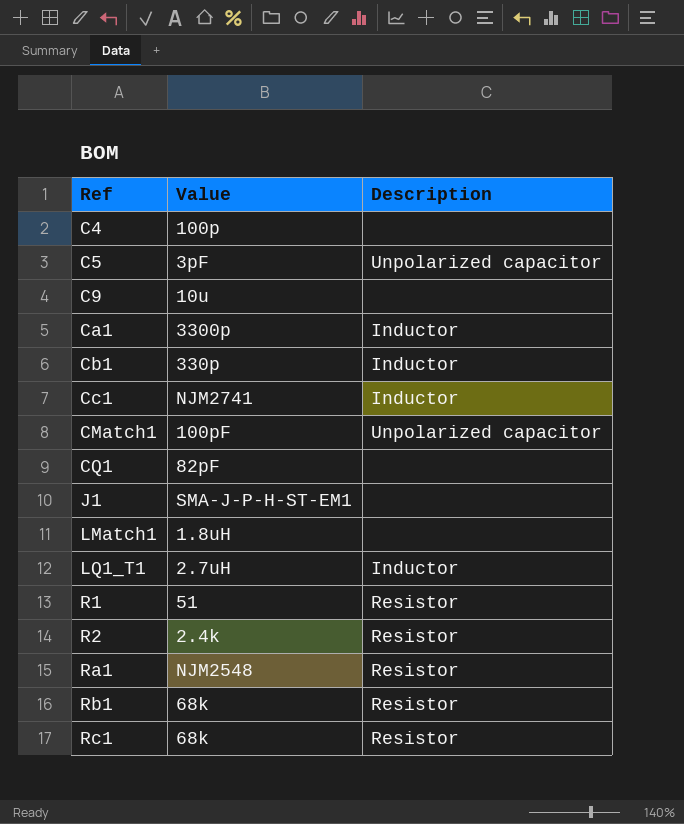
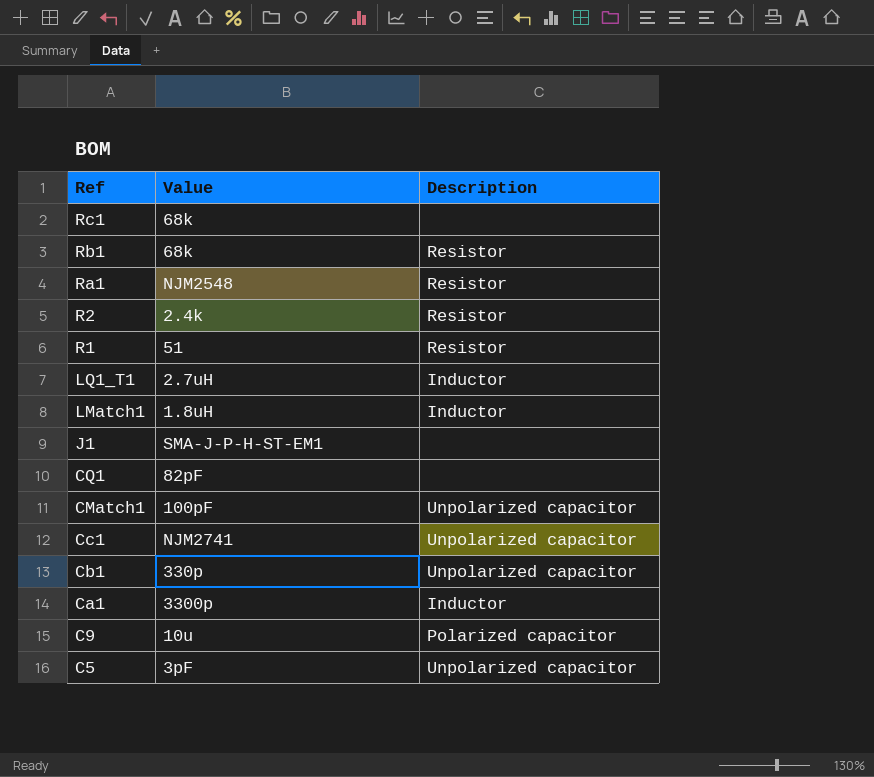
row order: Ref ascending -> Ref descending
row C4: 100p | none -> none
Rc1 | Description: Resistor -> none
LMatch1 | Description: none -> Inductor
Cc1 | Description: Inductor -> Unpolarized capacitor
Cb1 | Description: Inductor -> Unpolarized capacitor
C9 | Description: none -> Polarized capacitor

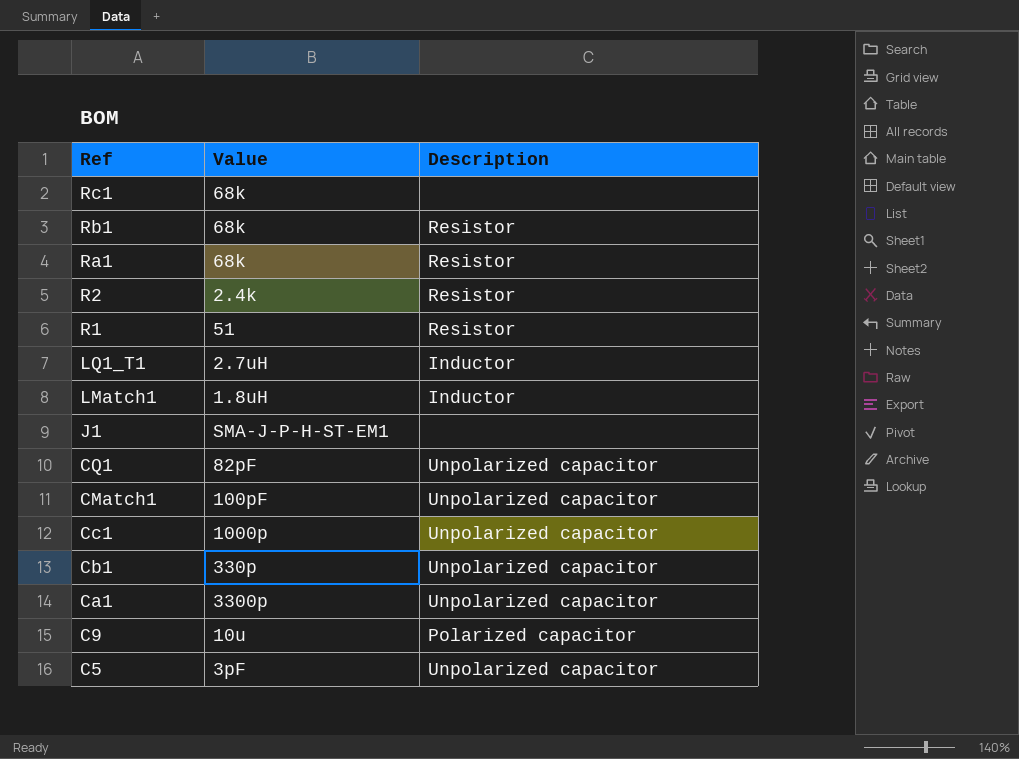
Ra1 | Value: NJM2548 -> 68k
CQ1 | Description: none -> Unpolarized capacitor
Cc1 | Value: NJM2741 -> 1000p
Ca1 | Description: Inductor -> Unpolarized capacitor

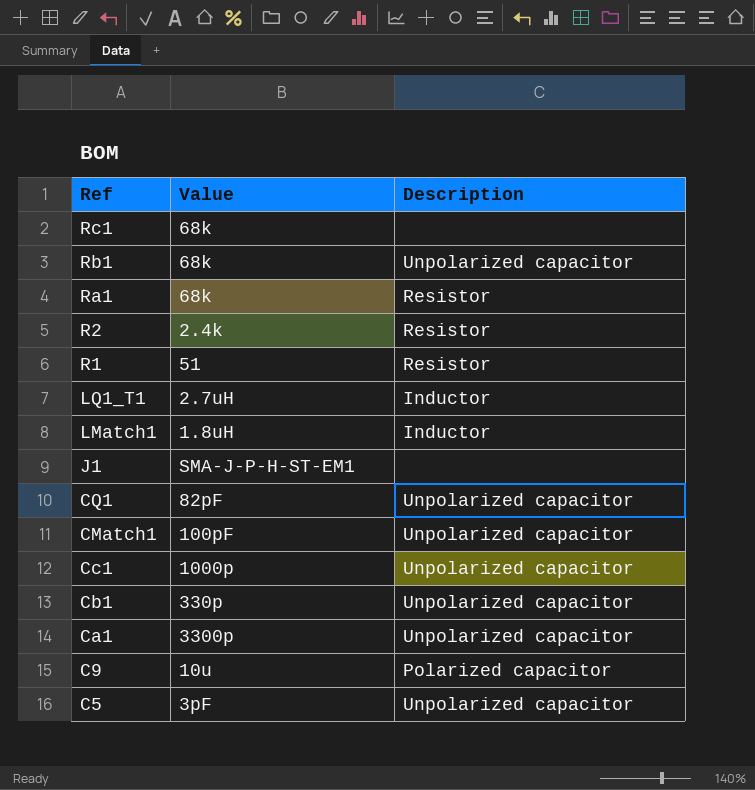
Rb1 | Description: Resistor -> Unpolarized capacitor

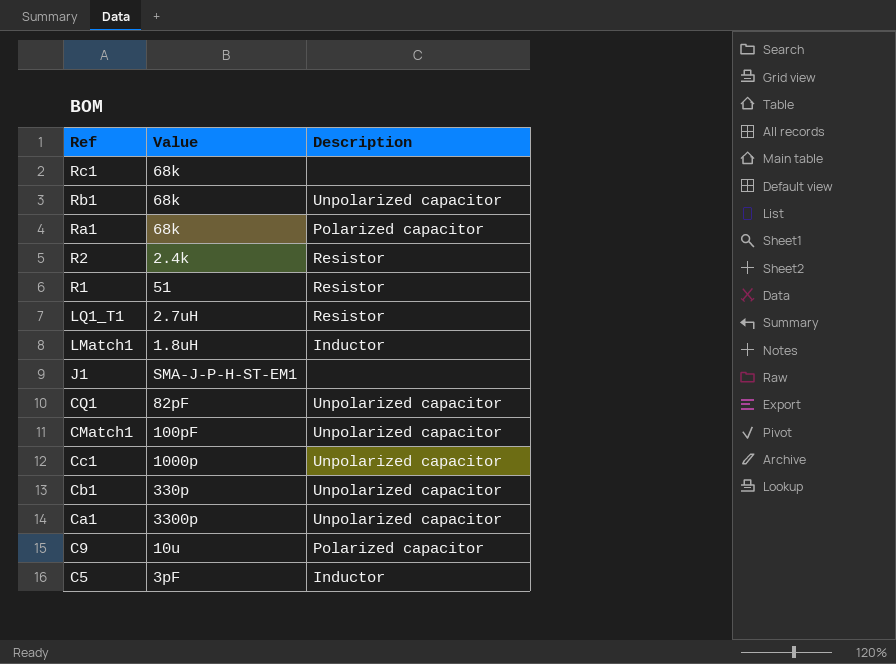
Ra1 | Description: Resistor -> Polarized capacitor
LQ1_T1 | Description: Inductor -> Resistor
C5 | Description: Unpolarized capacitor -> Inductor

